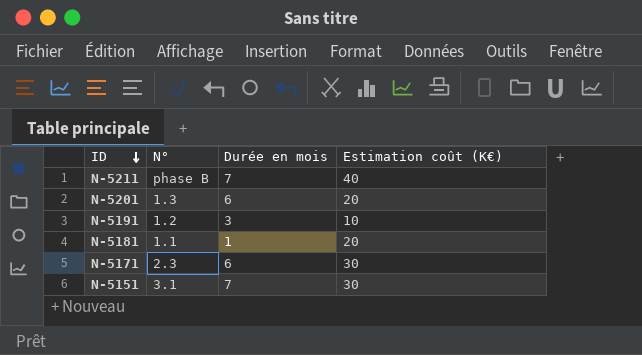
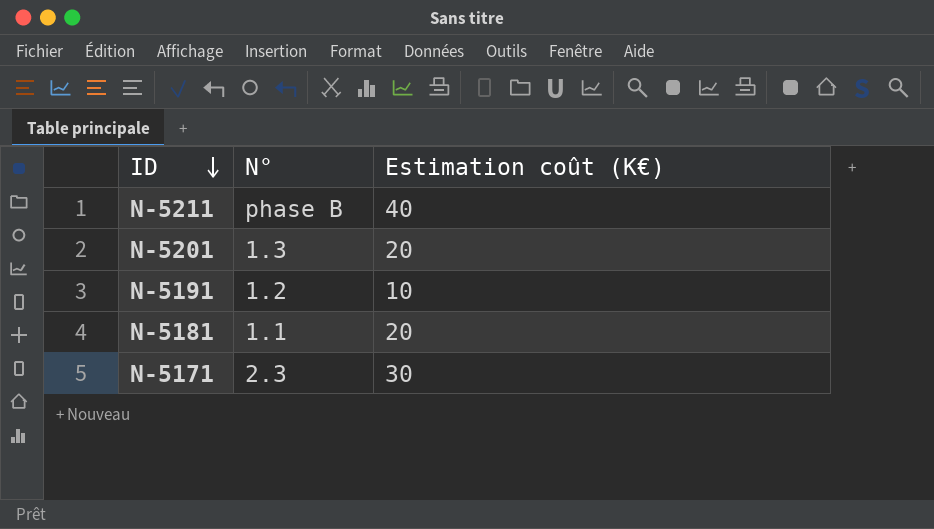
column Durée en mois | position: 3 -> none
row N-5151: 3.1 | 7 | 30 -> none

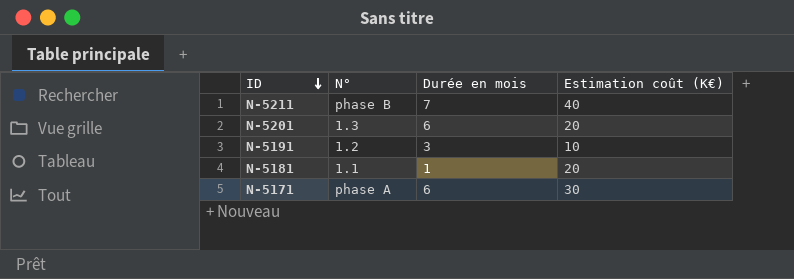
column Durée en mois | position: none -> 3
N-5171 | N°: 2.3 -> phase A

